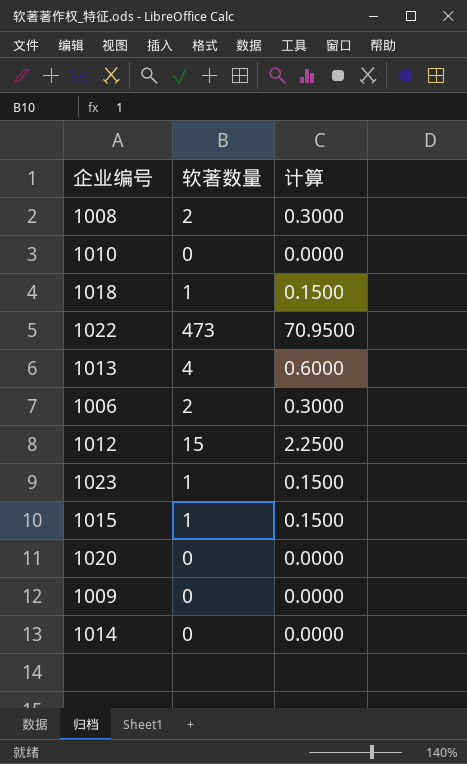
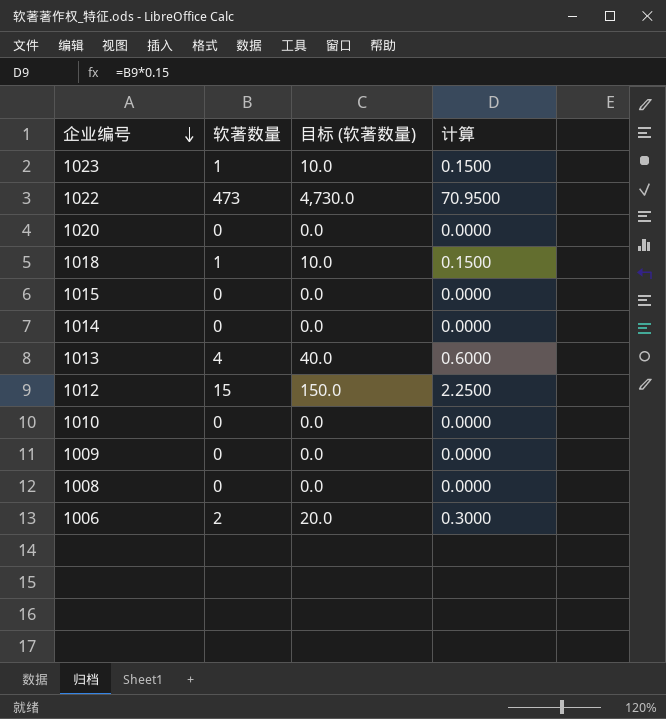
row order: none -> 企业编号 descending
column 目标 (软著数量) | formula: none -> [软著数量] * 10
1015 | 软著数量: 1 -> 0
1015 | 计算: 0.1500 -> 0.0000
1008 | 软著数量: 2 -> 0
1008 | 计算: 0.3000 -> 0.0000

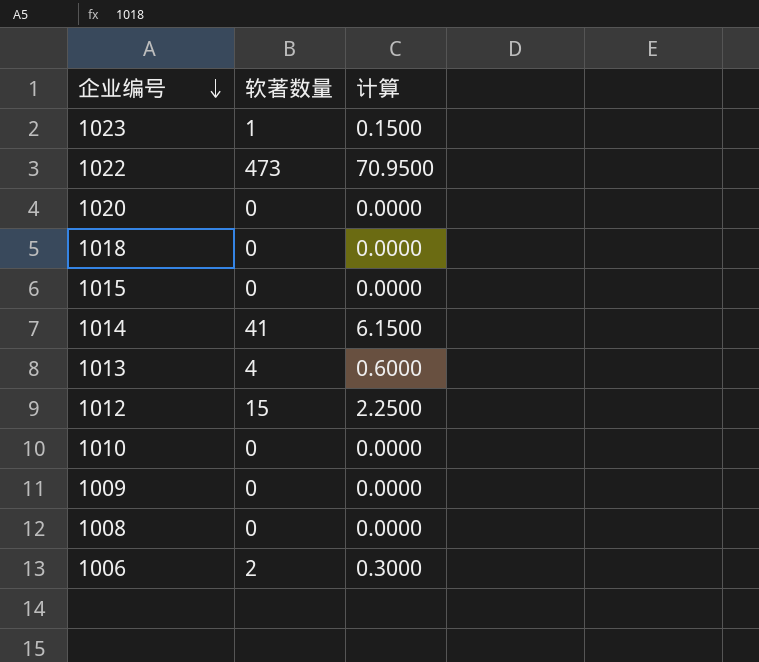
column 目标 (软著数量) | formula: [软著数量] * 10 -> none
1018 | 软著数量: 1 -> 0
1018 | 计算: 0.1500 -> 0.0000
1014 | 软著数量: 0 -> 41
1014 | 计算: 0.0000 -> 6.1500

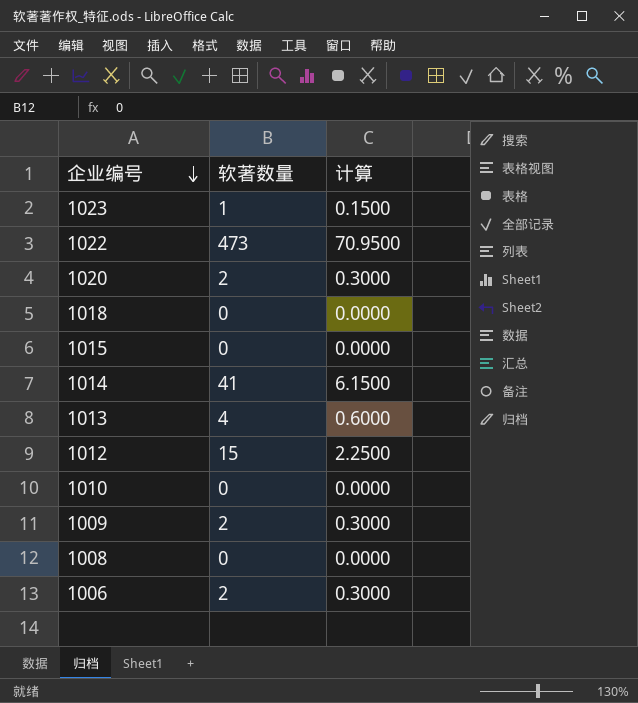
1020 | 软著数量: 0 -> 2
1020 | 计算: 0.0000 -> 0.3000
1009 | 软著数量: 0 -> 2
1009 | 计算: 0.0000 -> 0.3000

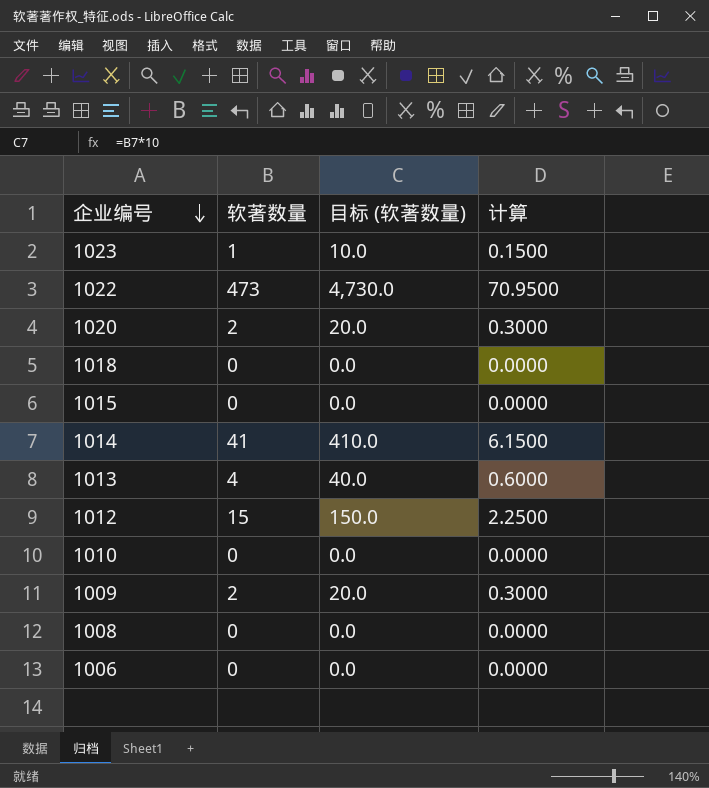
column 目标 (软著数量) | formula: none -> [软著数量] * 10
1006 | 软著数量: 2 -> 0
1006 | 计算: 0.3000 -> 0.0000

